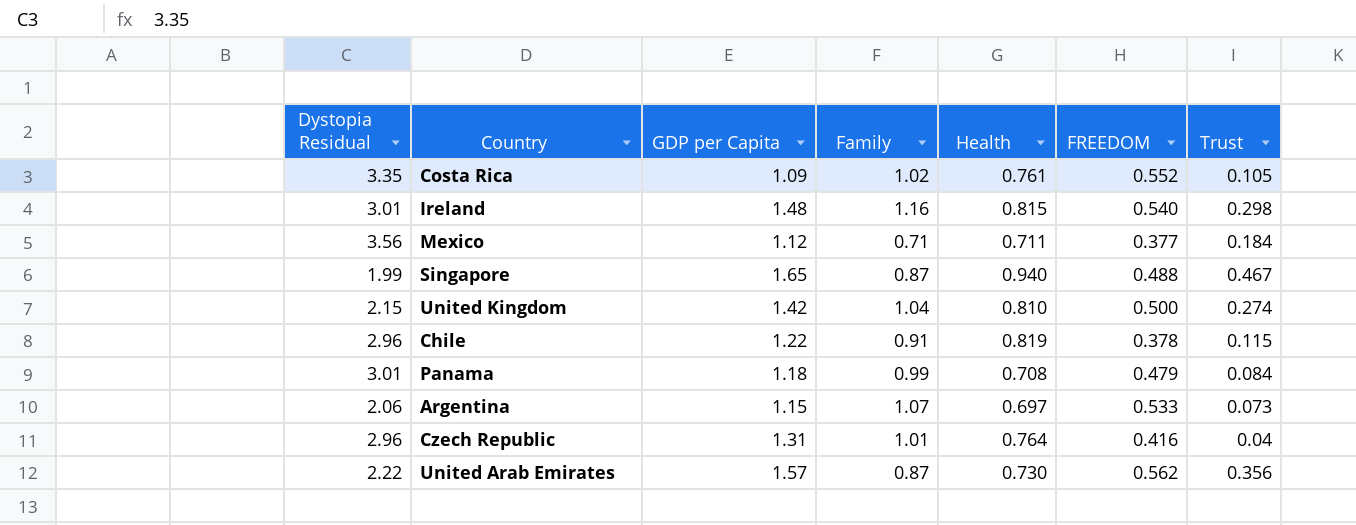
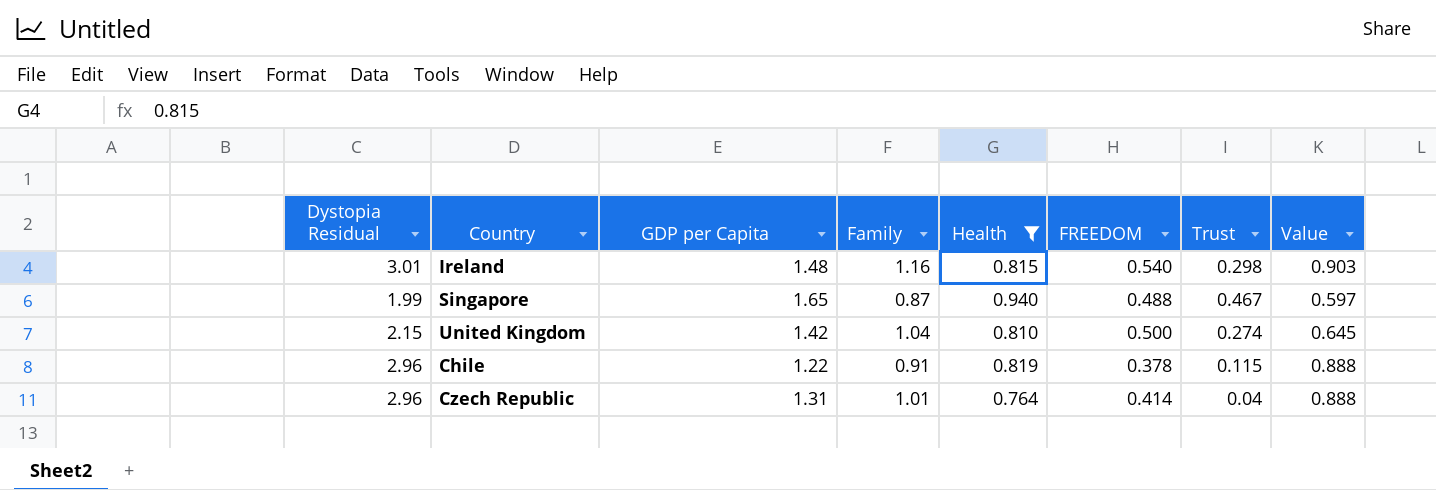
filter: none -> Health >= 0.764
column Value | formula: none -> [Dystopia Residual] * 0.3
Czech Republic | FREEDOM: 0.416 -> 0.414

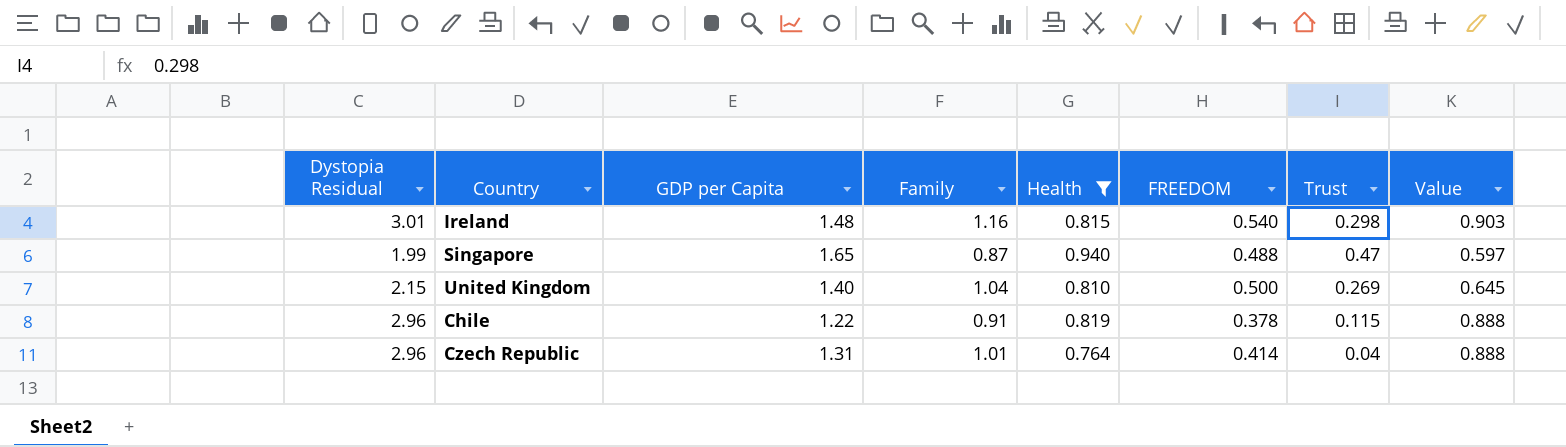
Singapore | Trust: 0.467 -> 0.47
United Kingdom | GDP per Capita: 1.42 -> 1.40
United Kingdom | Trust: 0.274 -> 0.269

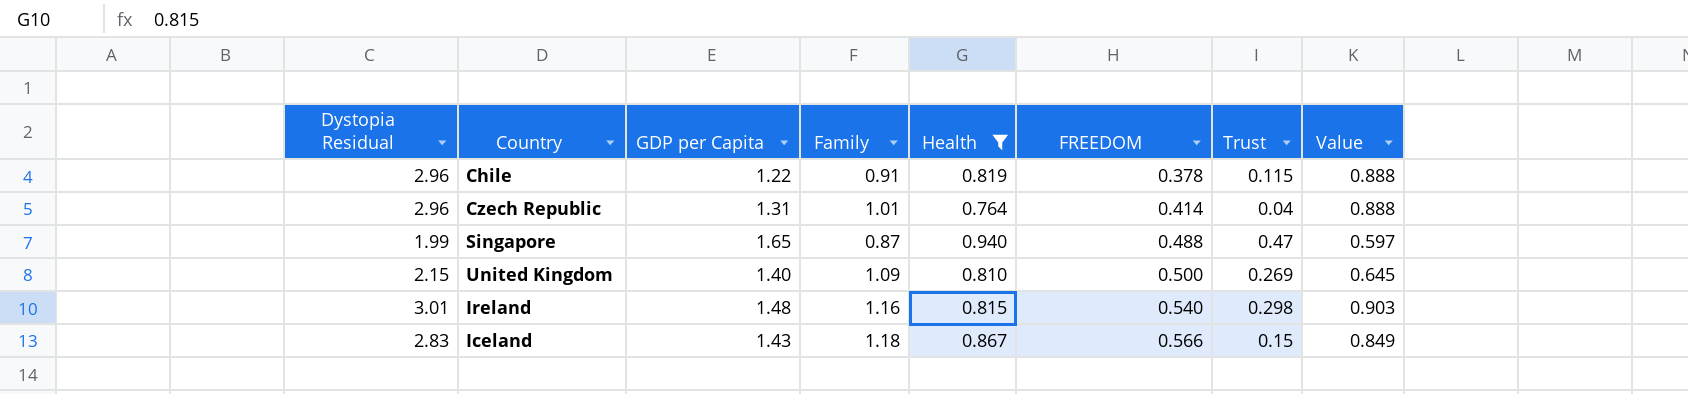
row order: none -> FREEDOM ascending
United Kingdom | Family: 1.04 -> 1.09
row Iceland: none -> 2.83 | 1.43 | 1.18 | 0.867 | 0.566 | 0.15 | 0.849

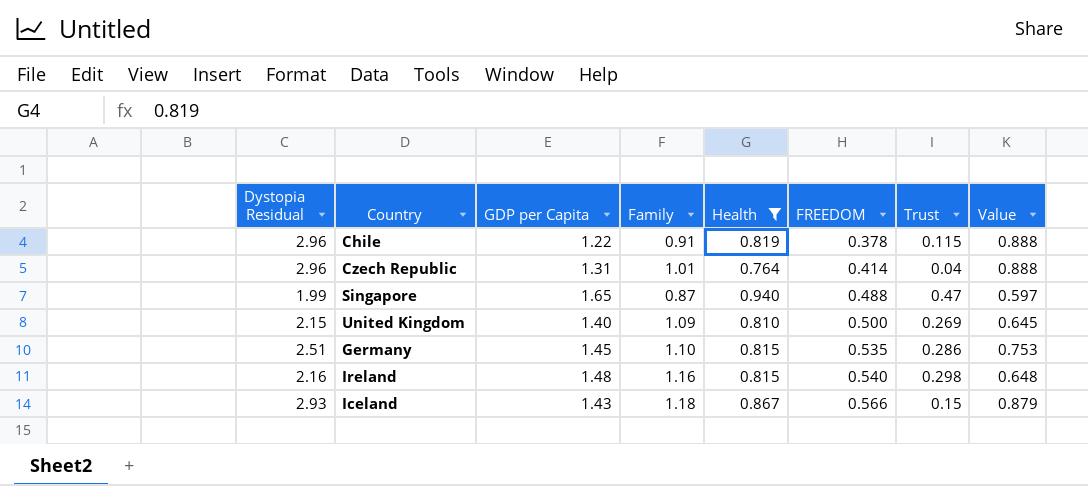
row Germany: none -> 2.51 | 1.45 | 1.10 | 0.815 | 0.535 | 0.286 | 0.753
Ireland | Dystopia Residual: 3.01 -> 2.16
Ireland | Value: 0.903 -> 0.648
Iceland | Dystopia Residual: 2.83 -> 2.93
Iceland | Value: 0.849 -> 0.879

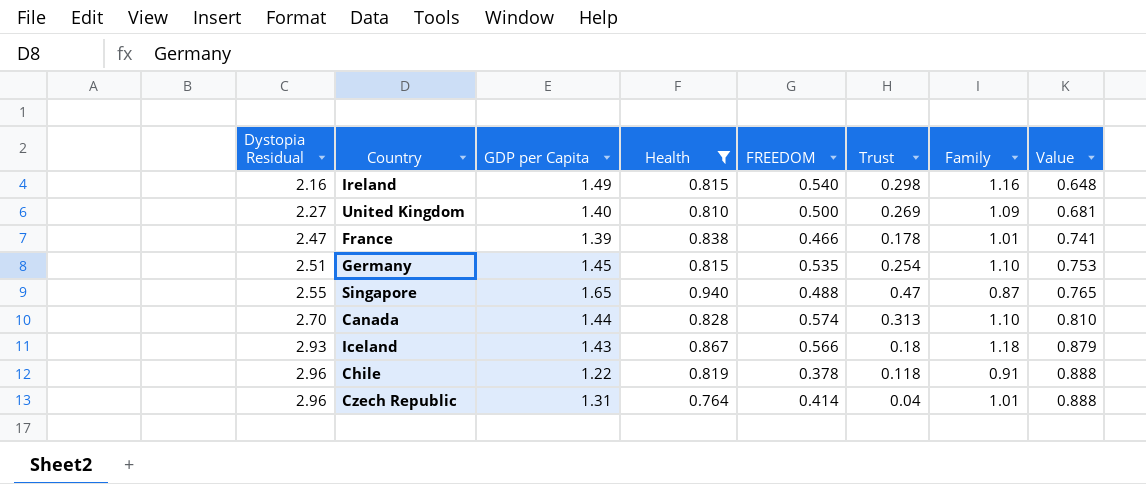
row order: FREEDOM ascending -> Dystopia Residual ascending
column Family | position: 4 -> 7
Ireland | GDP per Capita: 1.48 -> 1.49
United Kingdom | Dystopia Residual: 2.15 -> 2.27
United Kingdom | Value: 0.645 -> 0.681
row France: none -> 2.47 | 1.39 | 0.838 | 0.466 | 0.178 | 1.01 | 0.741
Germany | Trust: 0.286 -> 0.254
Singapore | Dystopia Residual: 1.99 -> 2.55
Singapore | Value: 0.597 -> 0.765
row Canada: none -> 2.70 | 1.44 | 0.828 | 0.574 | 0.313 | 1.10 | 0.810
Iceland | Trust: 0.15 -> 0.18
Chile | Trust: 0.115 -> 0.118

